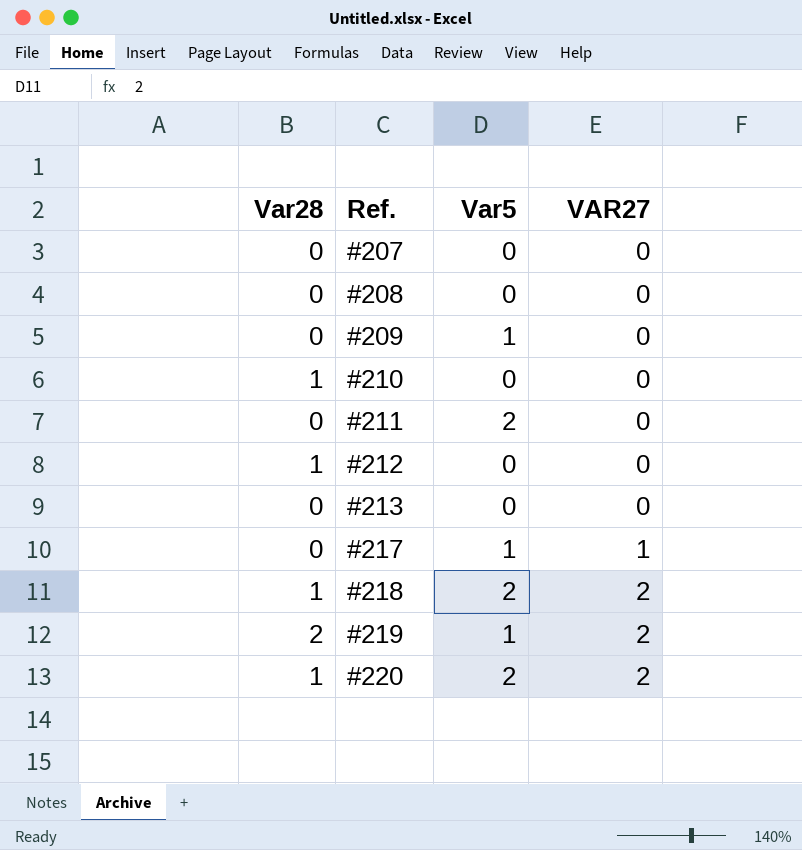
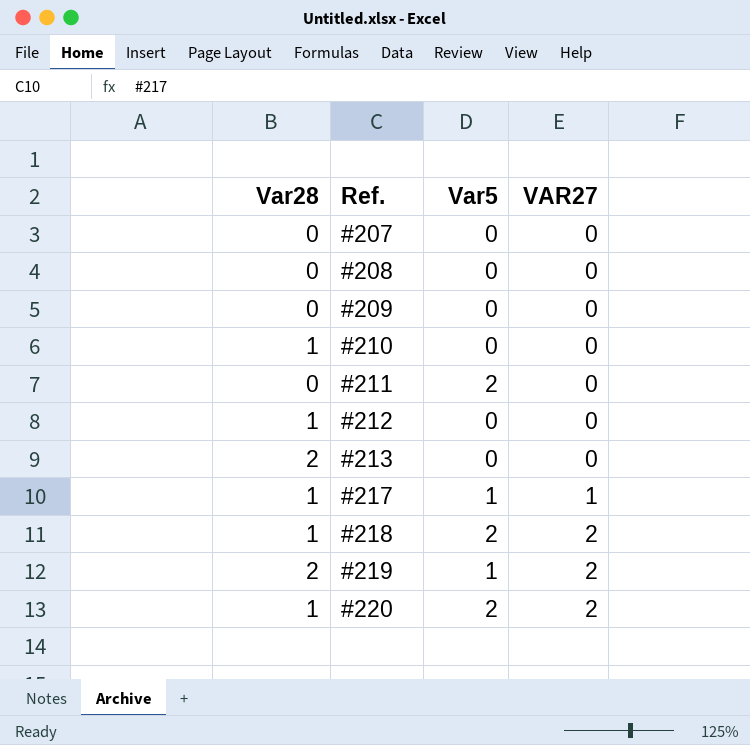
#209 | Var5: 1 -> 0
#213 | Var28: 0 -> 2
#217 | Var28: 0 -> 1

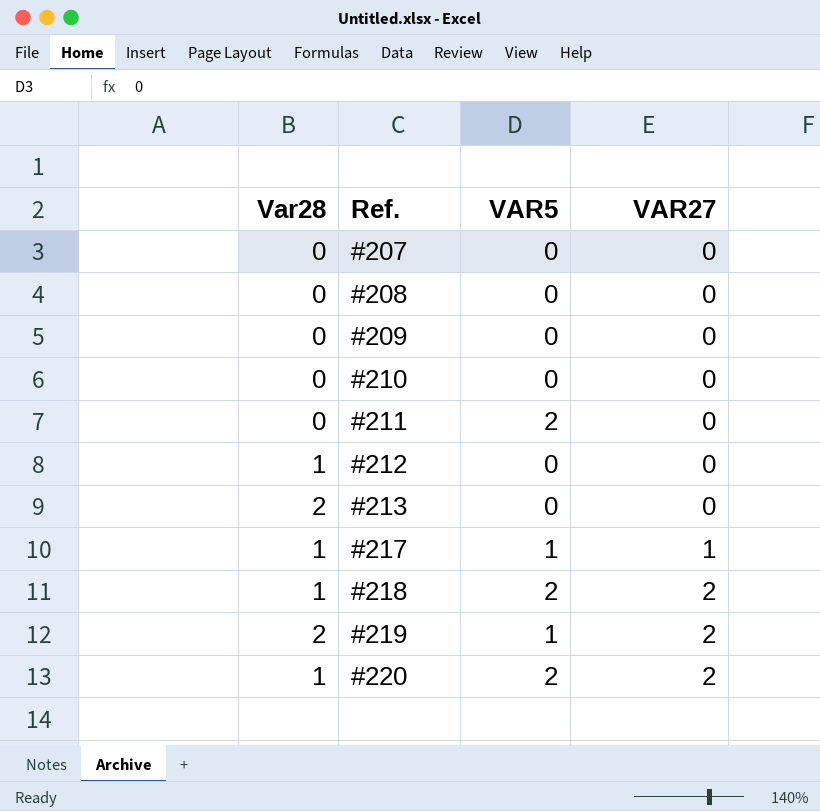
column name: Var5 -> VAR5
#210 | Var28: 1 -> 0

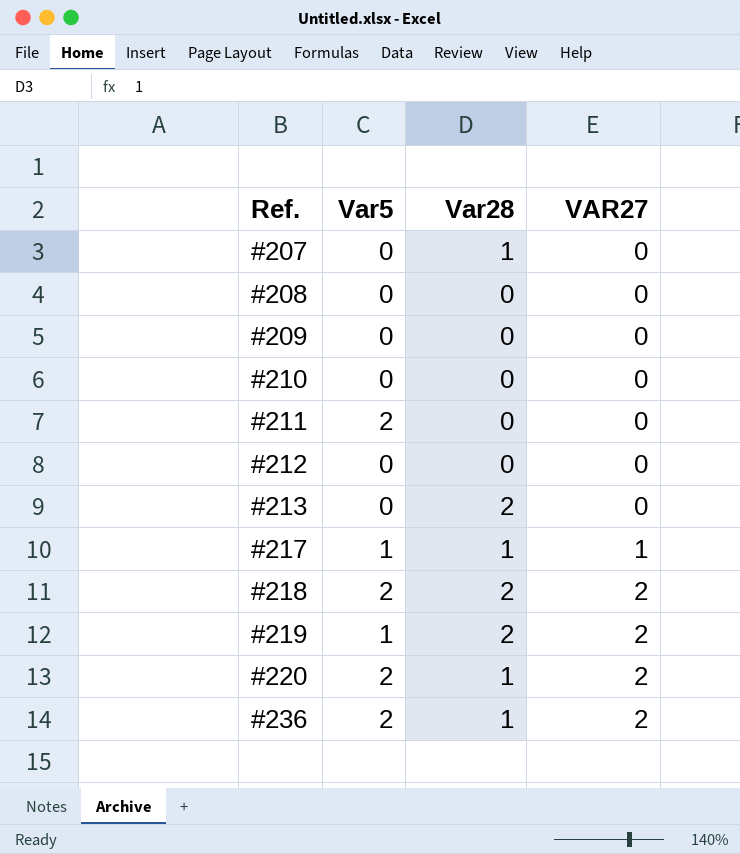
column name: VAR5 -> Var5
column Var28 | position: 1 -> 3
#207 | Var28: 0 -> 1
#212 | Var28: 1 -> 0
#218 | Var28: 1 -> 2
row #236: none -> 2 | 1 | 2

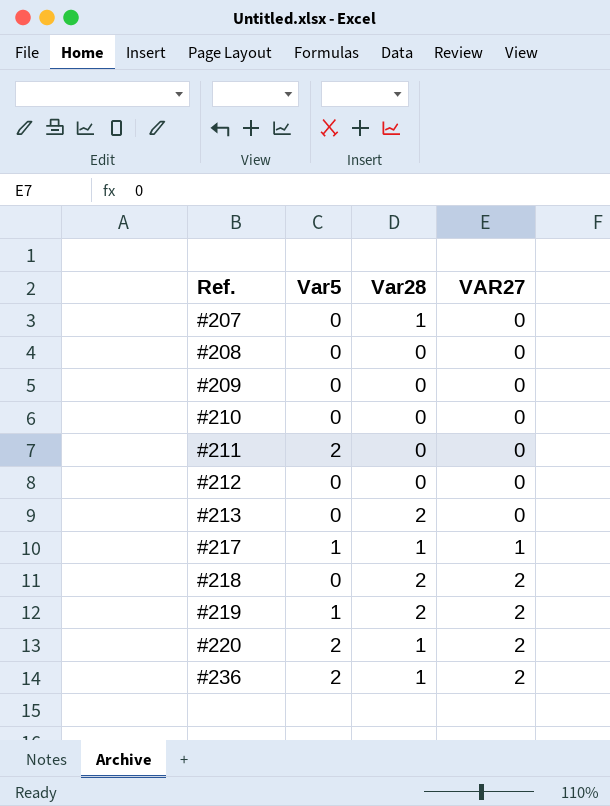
#218 | Var5: 2 -> 0

